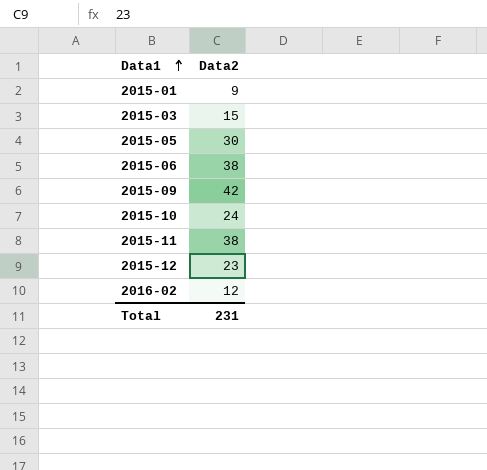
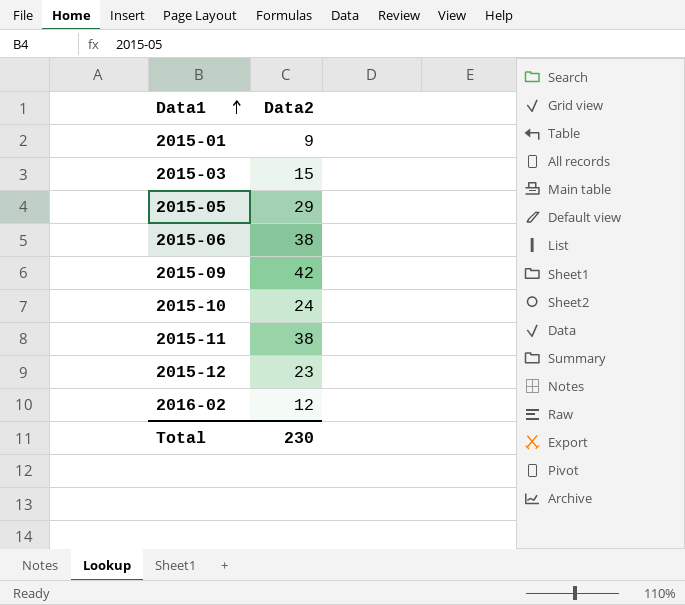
2015-05 | Data2: 30 -> 29
Total | Data2: 231 -> 230

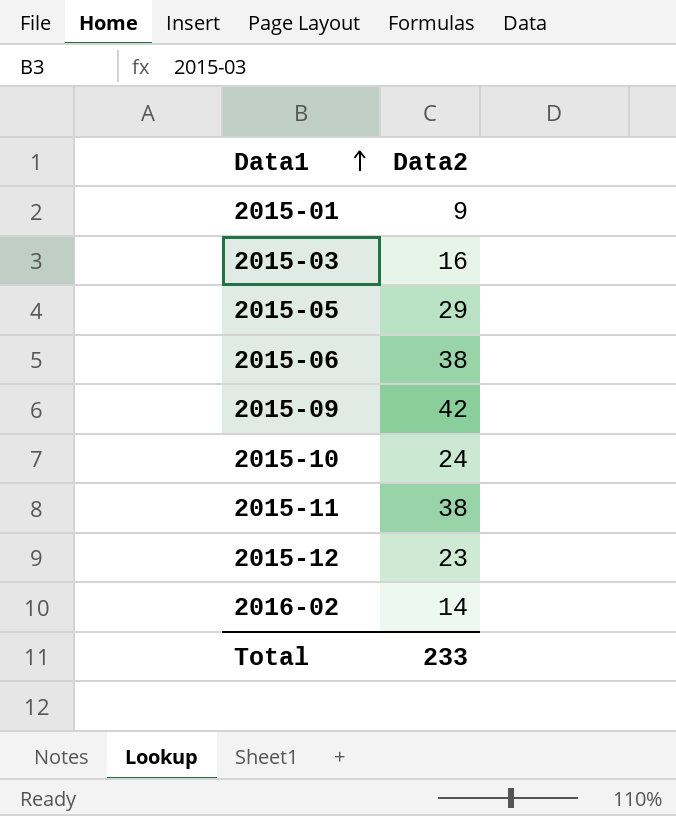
2015-03 | Data2: 15 -> 16
2016-02 | Data2: 12 -> 14
Total | Data2: 230 -> 233

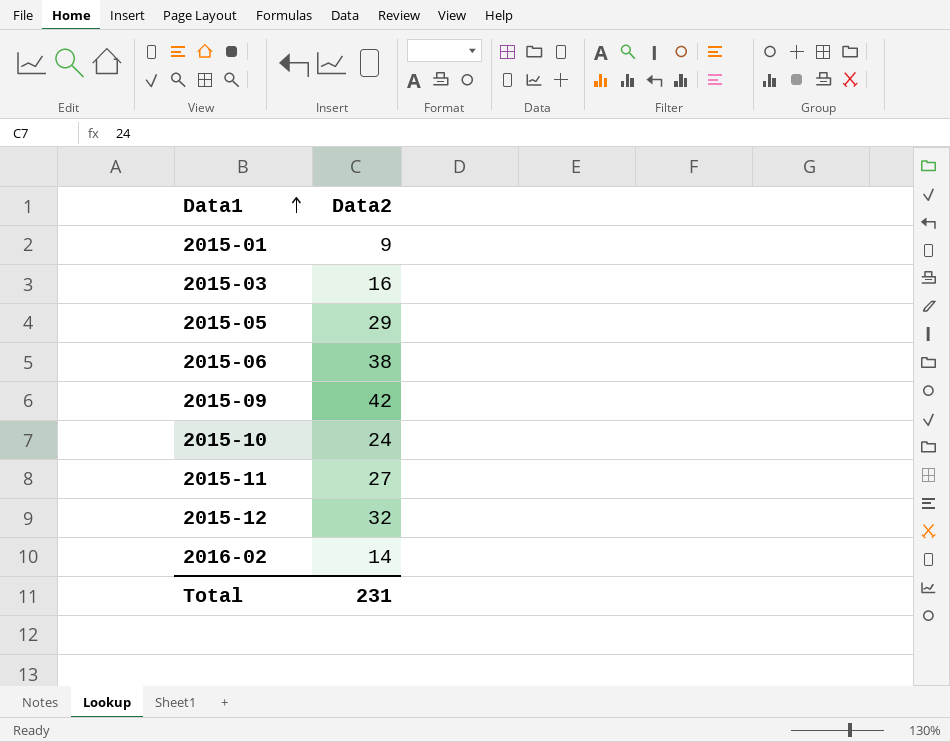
2015-11 | Data2: 38 -> 27
2015-12 | Data2: 23 -> 32
Total | Data2: 233 -> 231

